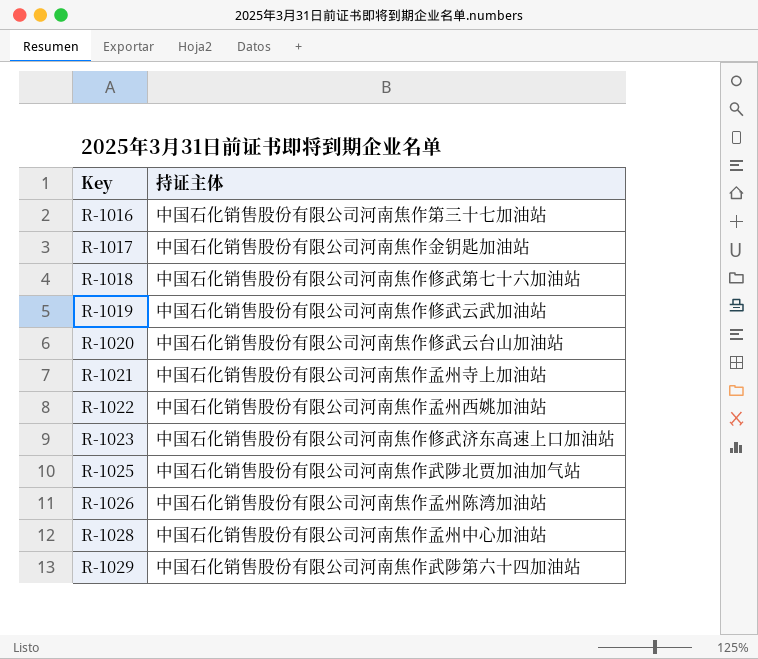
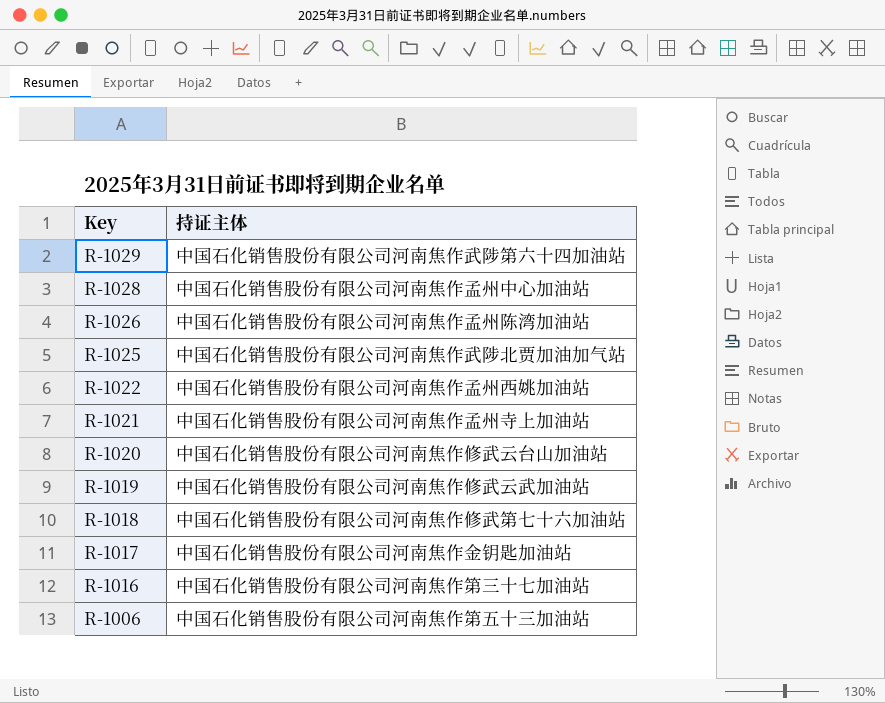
row order: Key ascending -> Key descending
row R-1023: 中国石化销售股份有限公司河南焦作修武济东高速上口加油站 -> none
row R-1006: none -> 中国石化销售股份有限公司河南焦作第五十三加油站

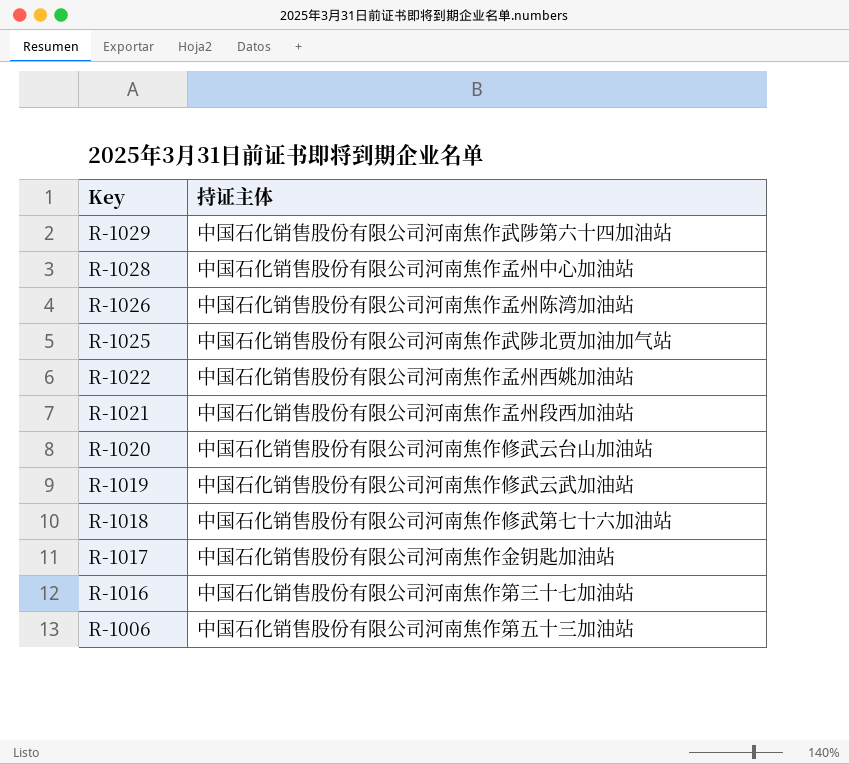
R-1021 | 持证主体: 中国石化销售股份有限公司河南焦作孟州寺上加油站 -> 中国石化销售股份有限公司河南焦作孟州段西加油站

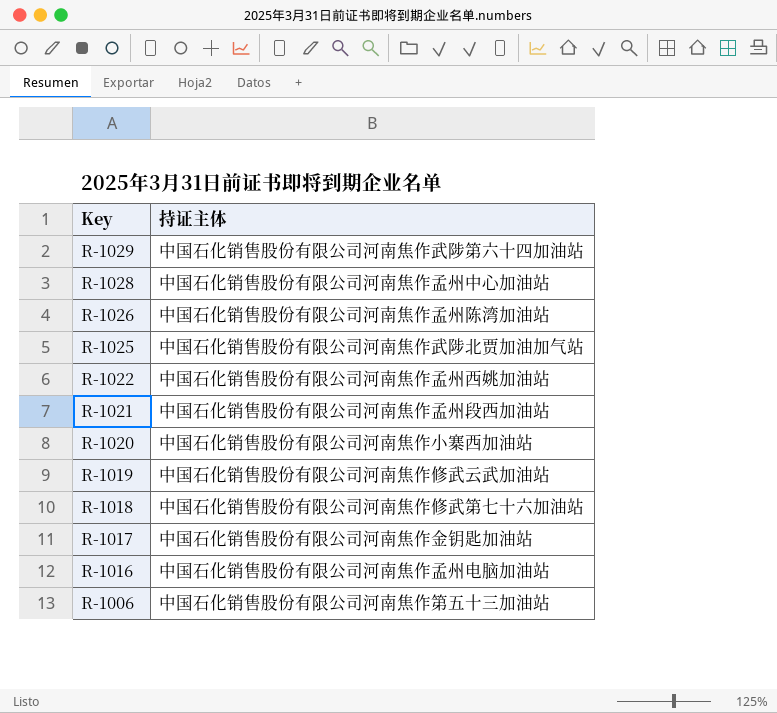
R-1020 | 持证主体: 中国石化销售股份有限公司河南焦作修武云台山加油站 -> 中国石化销售股份有限公司河南焦作小寨西加油站
R-1016 | 持证主体: 中国石化销售股份有限公司河南焦作第三十七加油站 -> 中国石化销售股份有限公司河南焦作孟州电脑加油站

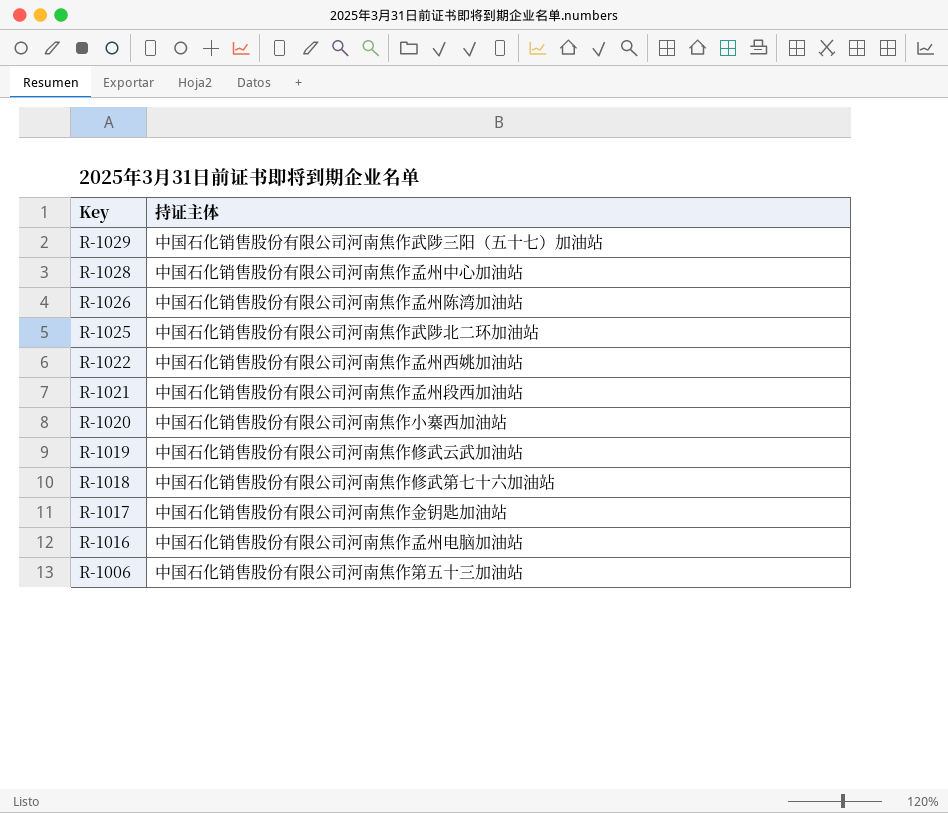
R-1029 | 持证主体: 中国石化销售股份有限公司河南焦作武陟第六十四加油站 -> 中国石化销售股份有限公司河南焦作武陟三阳（五十七）加油站
R-1025 | 持证主体: 中国石化销售股份有限公司河南焦作武陟北贾加油加气站 -> 中国石化销售股份有限公司河南焦作武陟北二环加油站

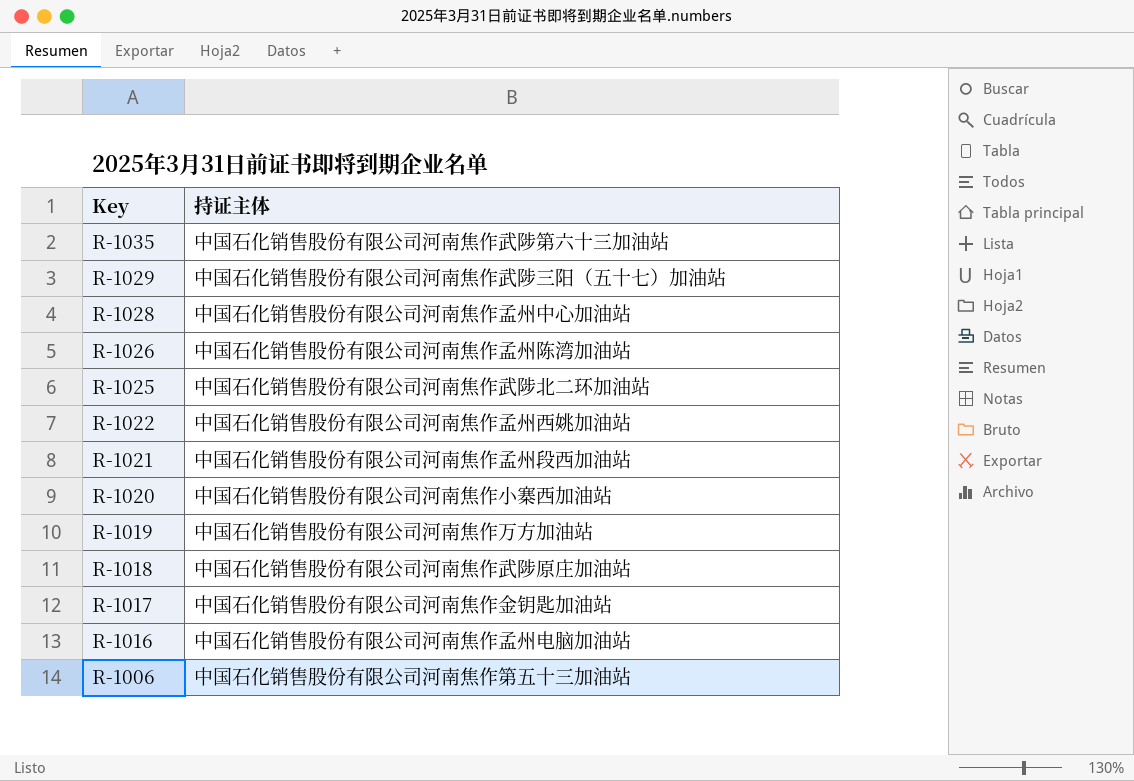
row R-1035: none -> 中国石化销售股份有限公司河南焦作武陟第六十三加油站
R-1019 | 持证主体: 中国石化销售股份有限公司河南焦作修武云武加油站 -> 中国石化销售股份有限公司河南焦作万方加油站
R-1018 | 持证主体: 中国石化销售股份有限公司河南焦作修武第七十六加油站 -> 中国石化销售股份有限公司河南焦作武陟原庄加油站

